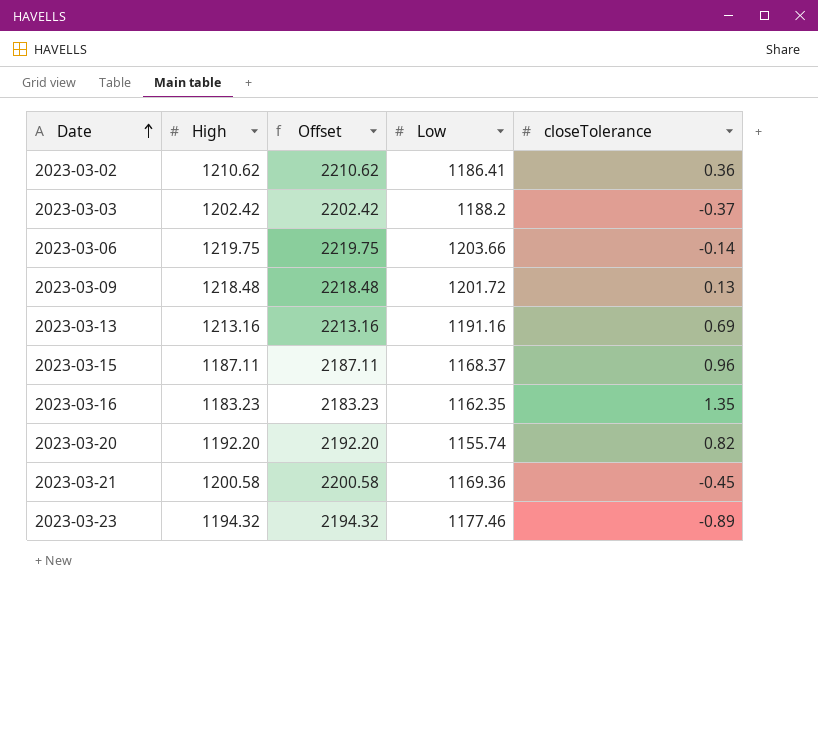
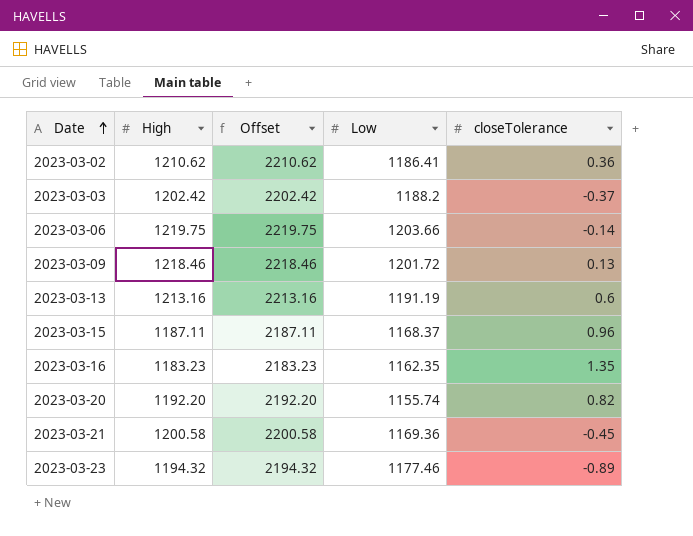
2023-03-09 | High: 1218.48 -> 1218.46
2023-03-09 | Offset: 2218.48 -> 2218.46
2023-03-13 | Low: 1191.16 -> 1191.19
2023-03-13 | closeTolerance: 0.69 -> 0.6

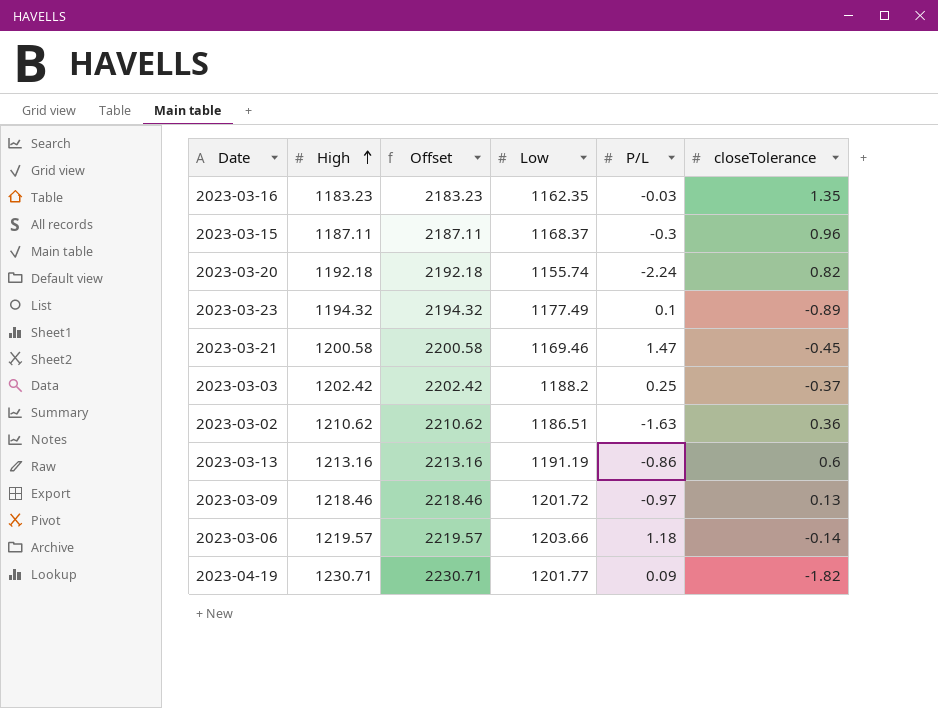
row order: Date ascending -> High ascending
column P/L | position: none -> 5
2023-03-20 | High: 1192.20 -> 1192.18
2023-03-20 | Offset: 2192.20 -> 2192.18
2023-03-23 | Low: 1177.46 -> 1177.49
2023-03-21 | Low: 1169.36 -> 1169.46
2023-03-02 | Low: 1186.41 -> 1186.51
2023-03-06 | High: 1219.75 -> 1219.57
2023-03-06 | Offset: 2219.75 -> 2219.57
row 2023-04-19: none -> 1230.71 | 2230.71 | 1201.77 | 0.09 | -1.82

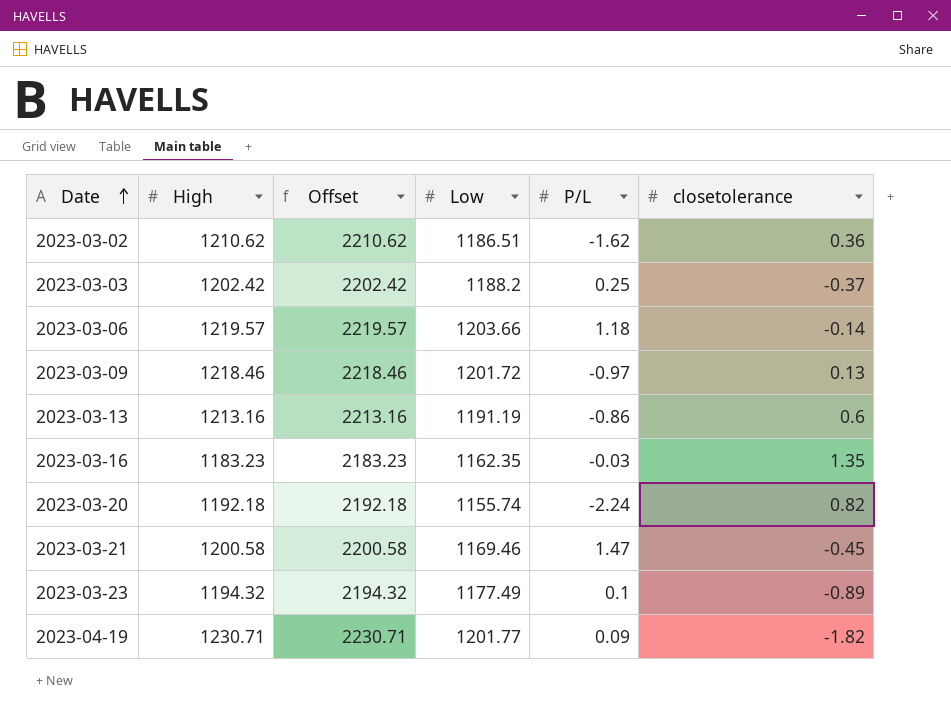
row order: High ascending -> Date ascending
column name: closeTolerance -> closetolerance
row 2023-03-15: 1187.11 | 2187.11 | 1168.37 | -0.3 | 0.96 -> none
2023-03-02 | P/L: -1.63 -> -1.62

